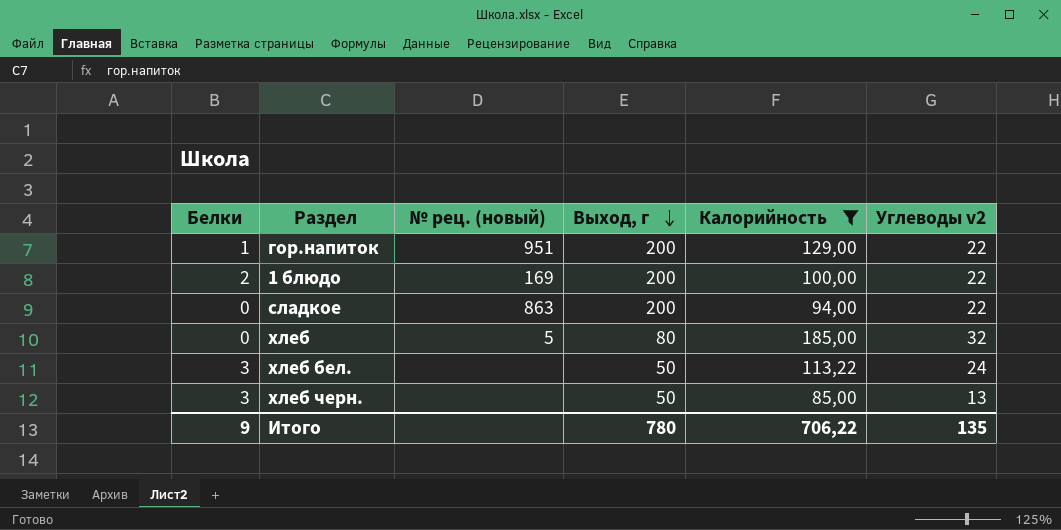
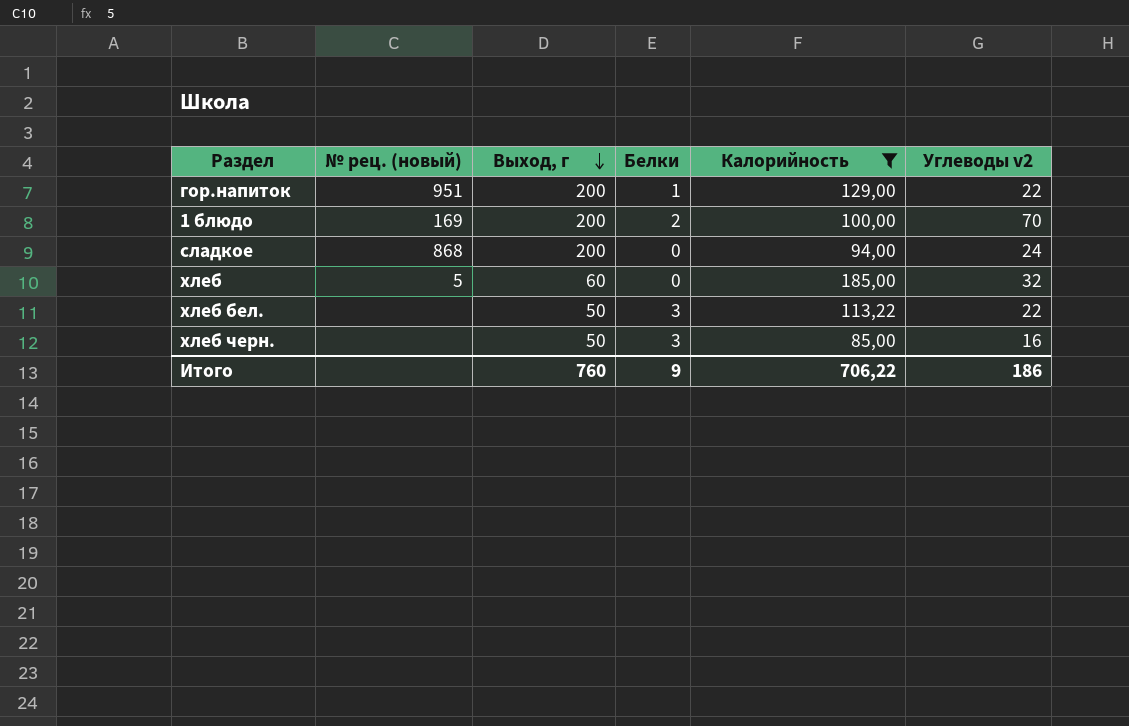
column Белки | position: 1 -> 4
1 блюдо | Углеводы v2: 22 -> 70
сладкое | № рец. (новый): 863 -> 868
сладкое | Углеводы v2: 22 -> 24
хлеб | Выход, г: 80 -> 60
хлеб бел. | Углеводы v2: 24 -> 22
хлеб черн. | Углеводы v2: 13 -> 16
Итого | Выход, г: 780 -> 760
Итого | Углеводы v2: 135 -> 186

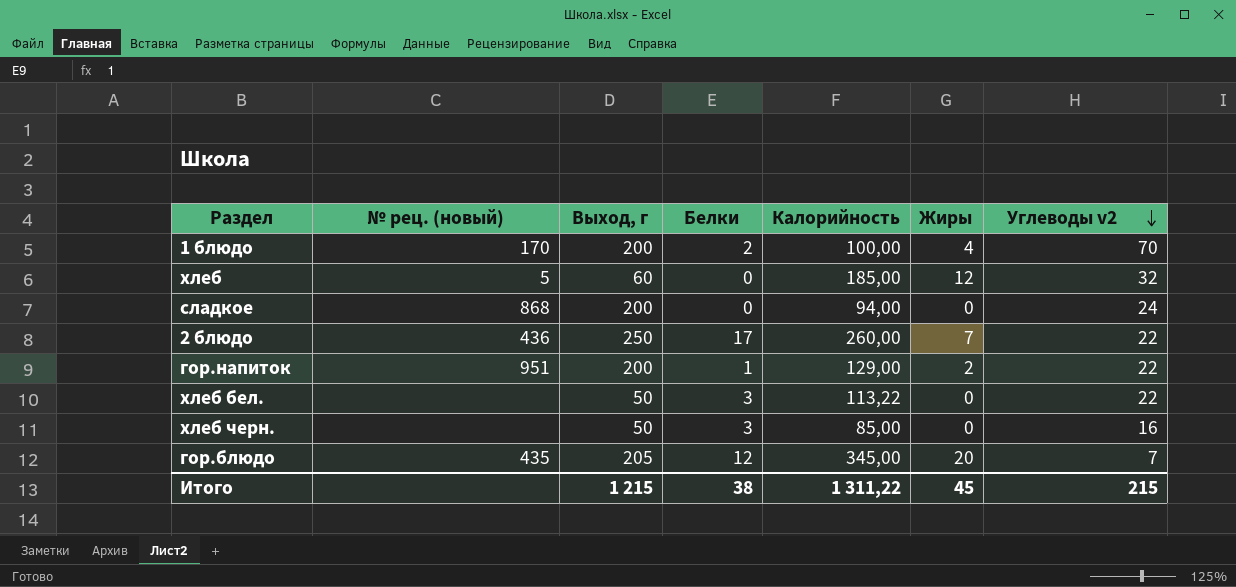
filter: Калорийность <= 185,00 -> none
row order: Выход, г descending -> Углеводы v2 descending
column Жиры | position: none -> 6
1 блюдо | № рец. (новый): 169 -> 170
Итого | Выход, г: 760 -> 1 215
Итого | Белки: 9 -> 38
Итого | Калорийность: 706,22 -> 1 311,22
Итого | Углеводы v2: 186 -> 215

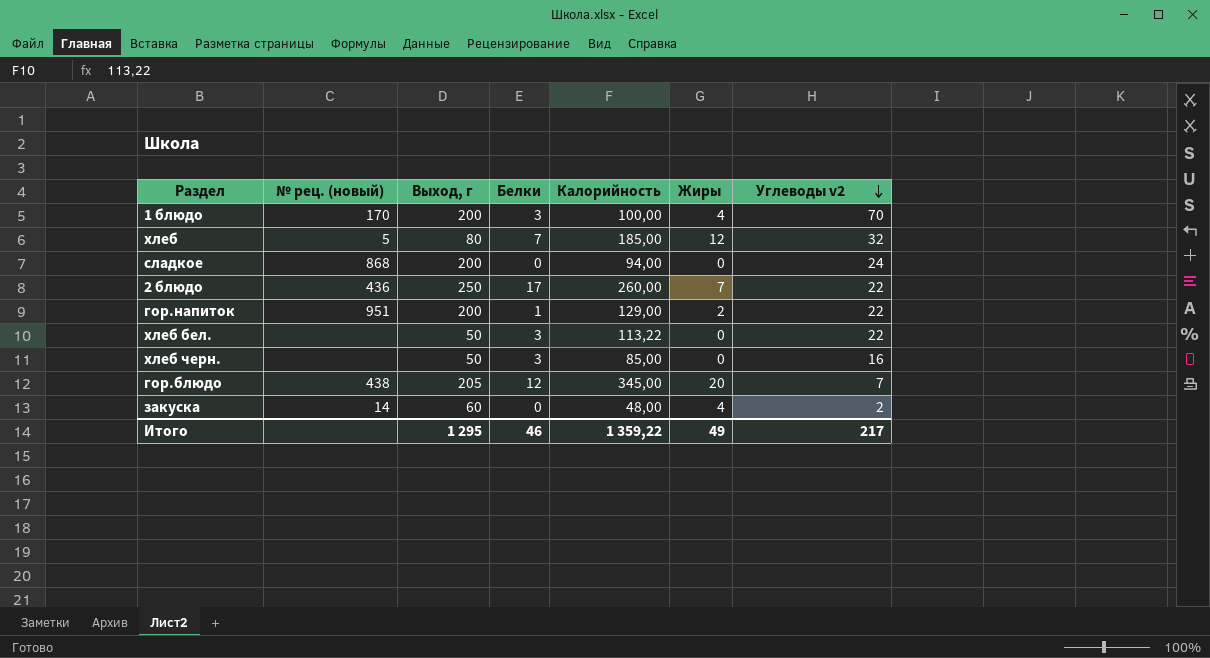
1 блюдо | Белки: 2 -> 3
хлеб | Выход, г: 60 -> 80
хлеб | Белки: 0 -> 7
гор.блюдо | № рец. (новый): 435 -> 438
row закуска: none -> 14 | 60 | 0 | 48,00 | 4 | 2
Итого | Выход, г: 1 215 -> 1 295
Итого | Белки: 38 -> 46
Итого | Калорийность: 1 311,22 -> 1 359,22
Итого | Жиры: 45 -> 49
Итого | Углеводы v2: 215 -> 217

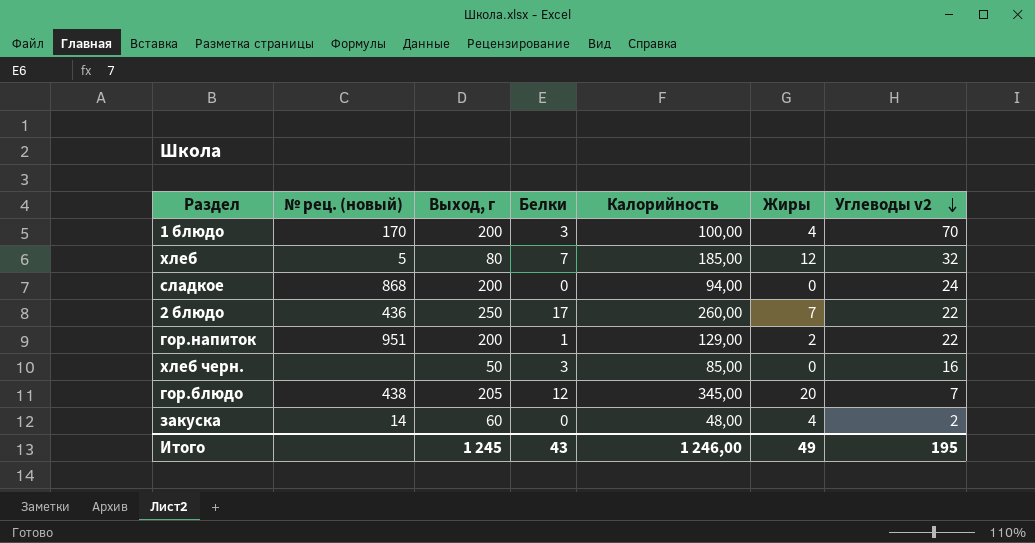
row хлеб бел.: none | 50 | 3 | 113,22 | 0 | 22 -> none
Итого | Выход, г: 1 295 -> 1 245
Итого | Белки: 46 -> 43
Итого | Калорийность: 1 359,22 -> 1 246,00
Итого | Углеводы v2: 217 -> 195

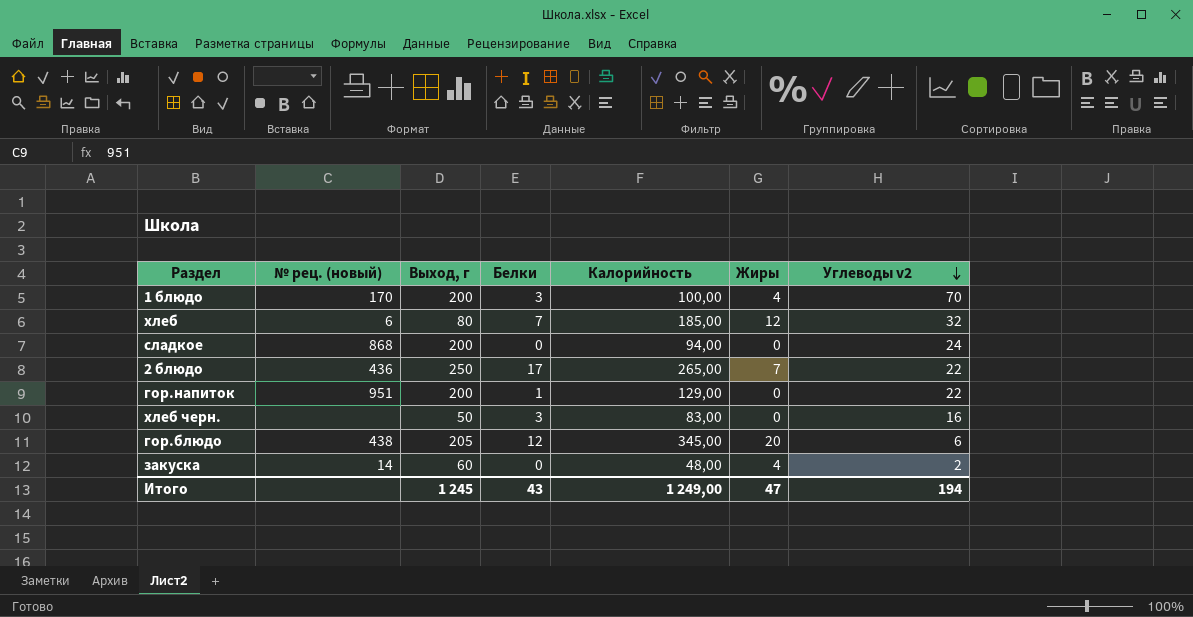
хлеб | № рец. (новый): 5 -> 6
2 блюдо | Калорийность: 260,00 -> 265,00
гор.напиток | Жиры: 2 -> 0
хлеб черн. | Калорийность: 85,00 -> 83,00
гор.блюдо | Углеводы v2: 7 -> 6
Итого | Калорийность: 1 246,00 -> 1 249,00
Итого | Жиры: 49 -> 47
Итого | Углеводы v2: 195 -> 194

